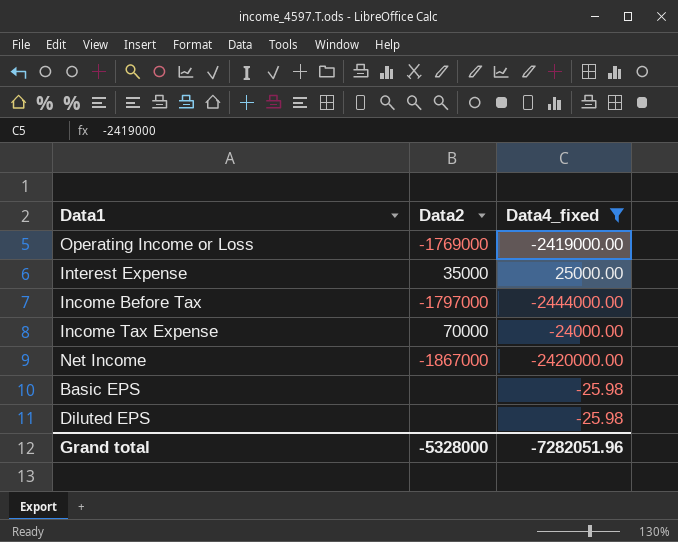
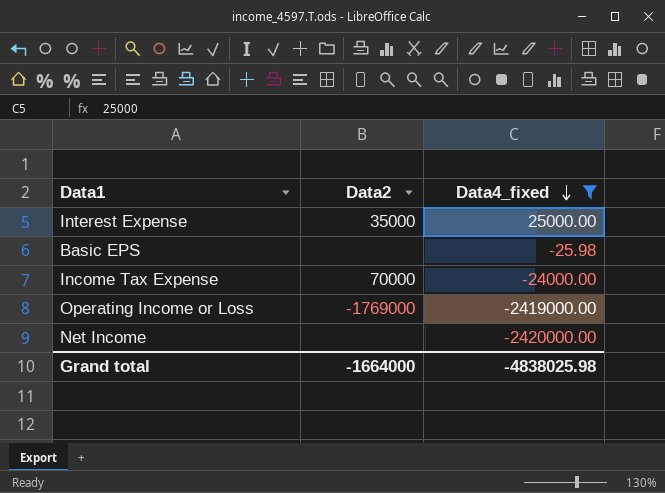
row order: none -> Data4_fixed descending
row Income Before Tax: -1797000 | -2444000.00 -> none
row Diluted EPS: none | -25.98 -> none
Net Income | Data2: -1867000 -> none
Grand total | Data2: -5328000 -> -1664000
Grand total | Data4_fixed: -7282051.96 -> -4838025.98

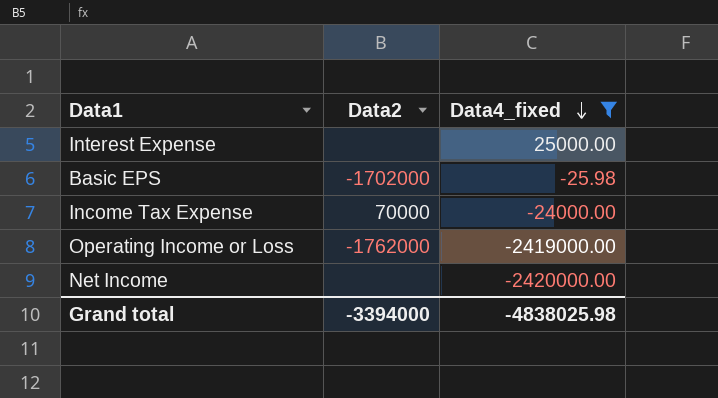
Interest Expense | Data2: 35000 -> none
Basic EPS | Data2: none -> -1702000
Operating Income or Loss | Data2: -1769000 -> -1762000
Grand total | Data2: -1664000 -> -3394000

